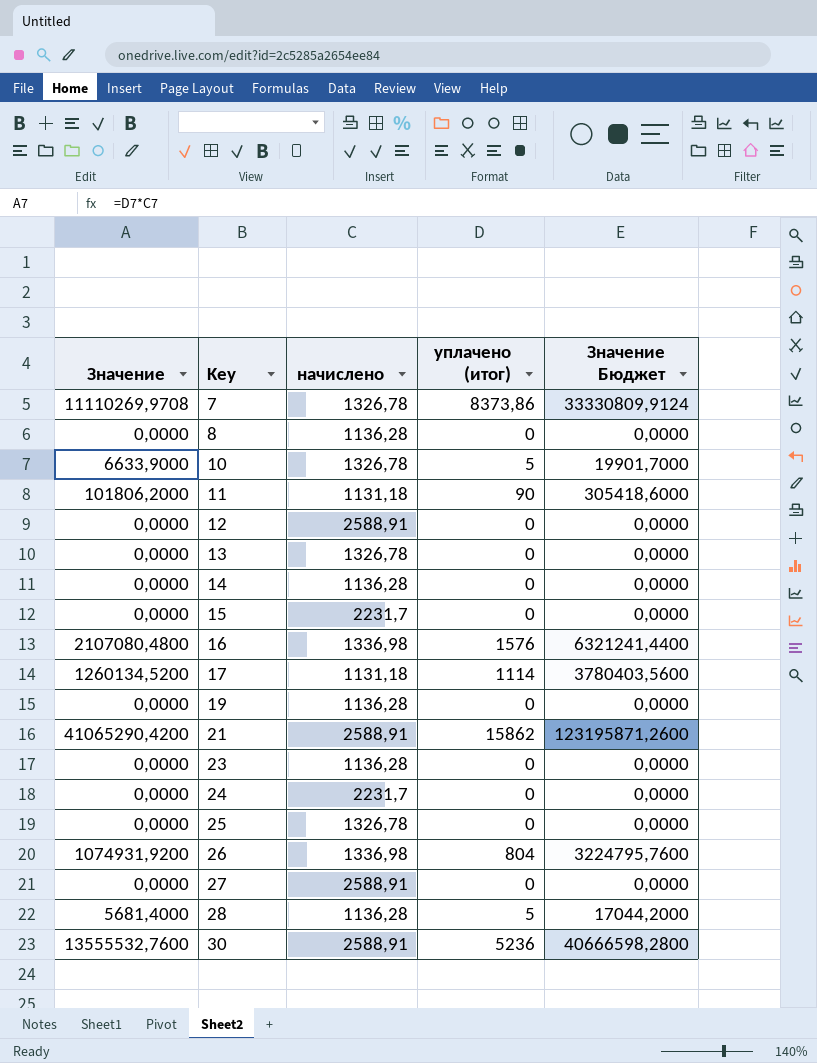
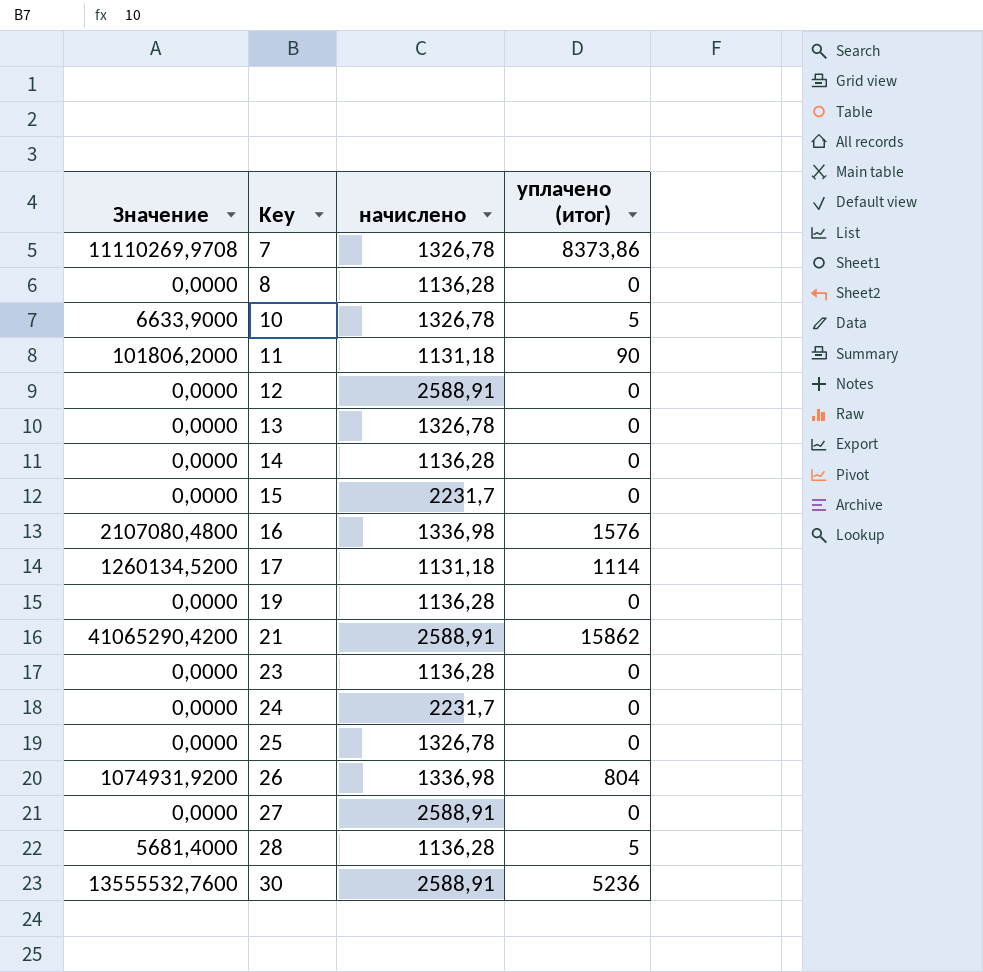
column Значение Бюджет | formula: [Значение] * 3 -> none

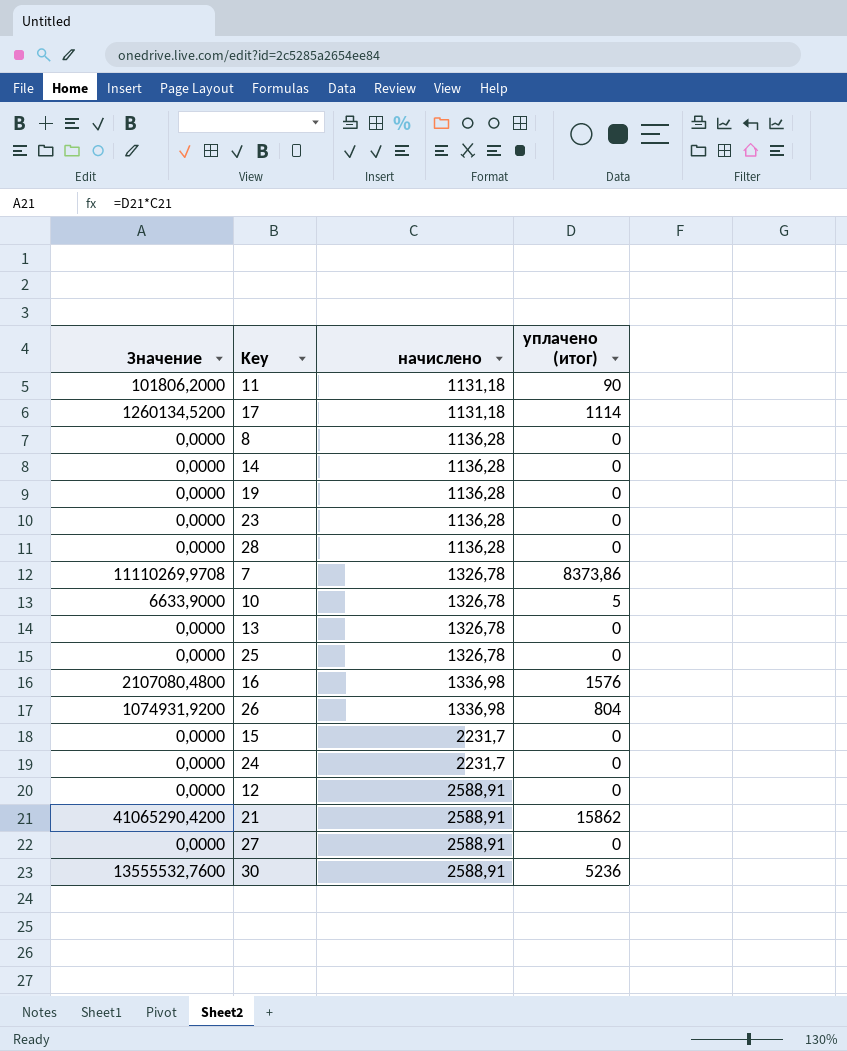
row order: Key ascending -> начислено ascending
28 | Значение: 5681,4000 -> 0,0000
28 | уплачено (итог): 5 -> 0

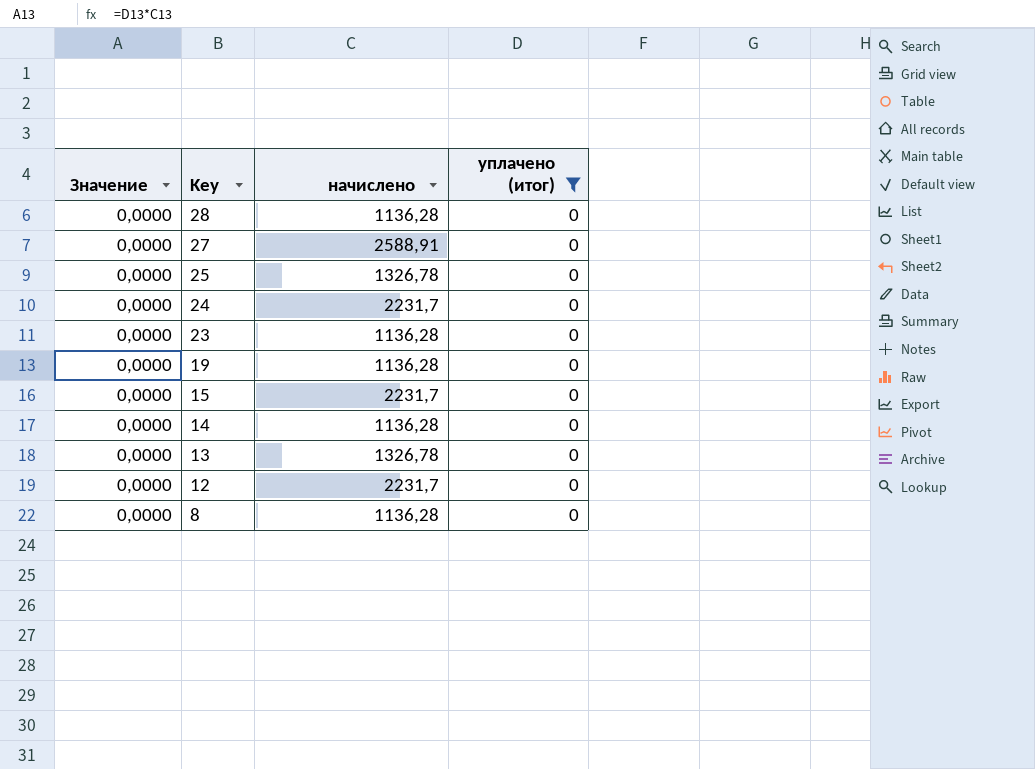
filter: none -> уплачено (итог) = 0
row order: начислено ascending -> Key descending
12 | начислено: 2588,91 -> 2231,7

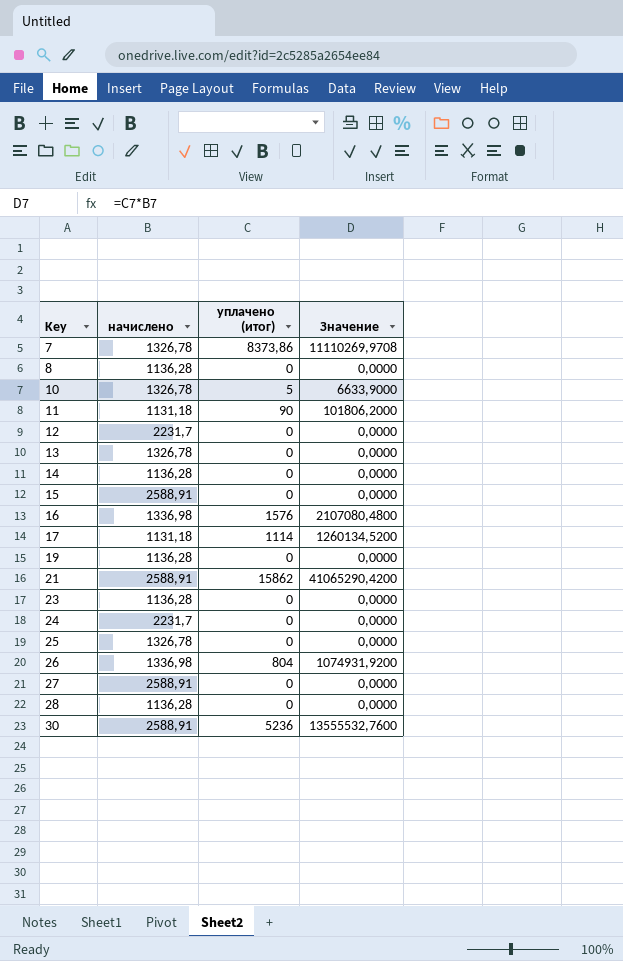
filter: уплачено (итог) = 0 -> none
row order: Key descending -> Key ascending
column Значение | position: 1 -> 4
15 | начислено: 2231,7 -> 2588,91

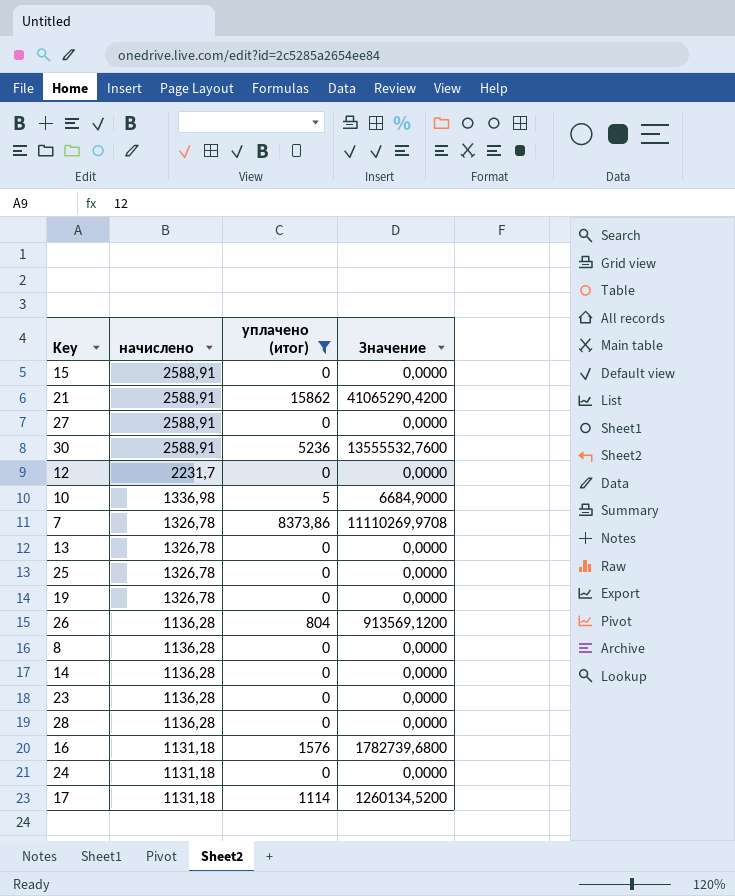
filter: none -> уплачено (итог) != 90
row order: Key ascending -> начислено descending
10 | начислено: 1326,78 -> 1336,98
10 | Значение: 6633,9000 -> 6684,9000
19 | начислено: 1136,28 -> 1326,78
26 | начислено: 1336,98 -> 1136,28
26 | Значение: 1074931,9200 -> 913569,1200
16 | начислено: 1336,98 -> 1131,18
16 | Значение: 2107080,4800 -> 1782739,6800
24 | начислено: 2231,7 -> 1131,18

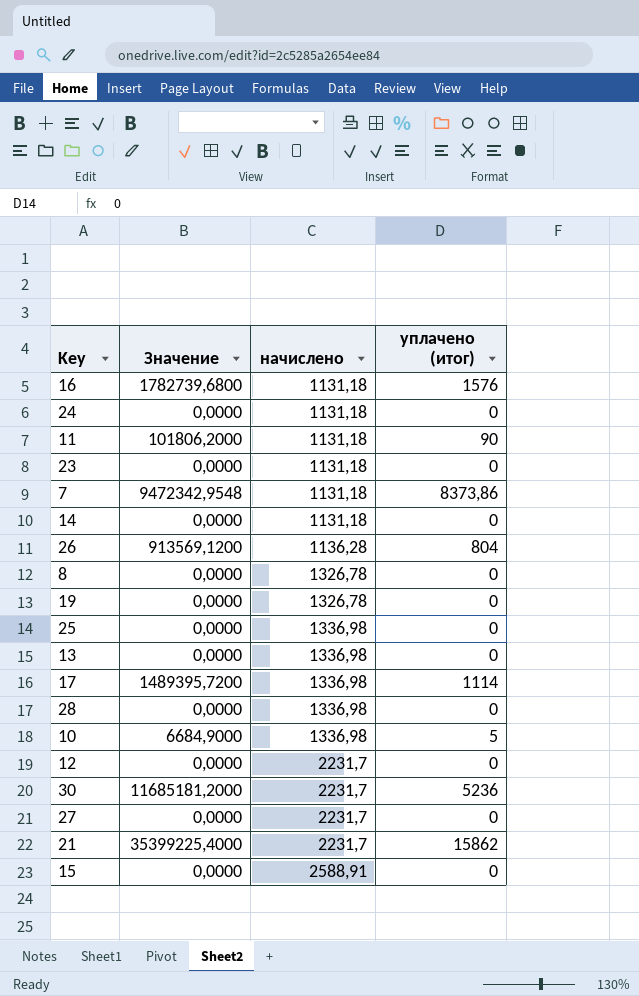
filter: уплачено (итог) != 90 -> none
row order: начислено descending -> начислено ascending
column Значение | position: 4 -> 2
23 | начислено: 1136,28 -> 1131,18
7 | Значение: 11110269,9708 -> 9472342,9548
7 | начислено: 1326,78 -> 1131,18
14 | начислено: 1136,28 -> 1131,18
8 | начислено: 1136,28 -> 1326,78
25 | начислено: 1326,78 -> 1336,98
13 | начислено: 1326,78 -> 1336,98
17 | Значение: 1260134,5200 -> 1489395,7200
17 | начислено: 1131,18 -> 1336,98
28 | начислено: 1136,28 -> 1336,98
30 | Значение: 13555532,7600 -> 11685181,2000
30 | начислено: 2588,91 -> 2231,7
27 | начислено: 2588,91 -> 2231,7
21 | Значение: 41065290,4200 -> 35399225,4000
21 | начислено: 2588,91 -> 2231,7

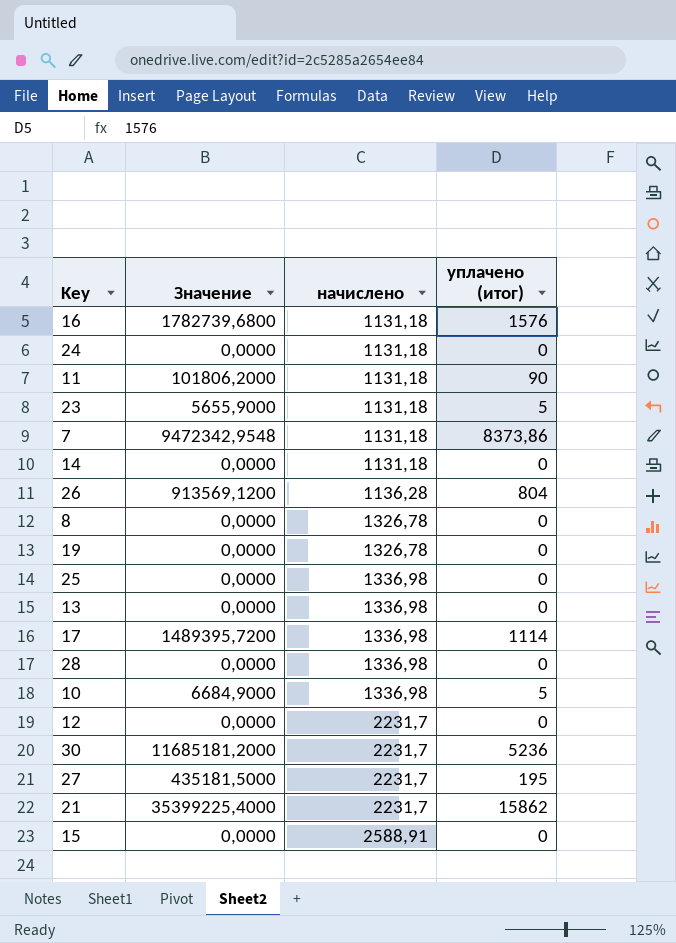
23 | Значение: 0,0000 -> 5655,9000
23 | уплачено (итог): 0 -> 5
27 | Значение: 0,0000 -> 435181,5000
27 | уплачено (итог): 0 -> 195

